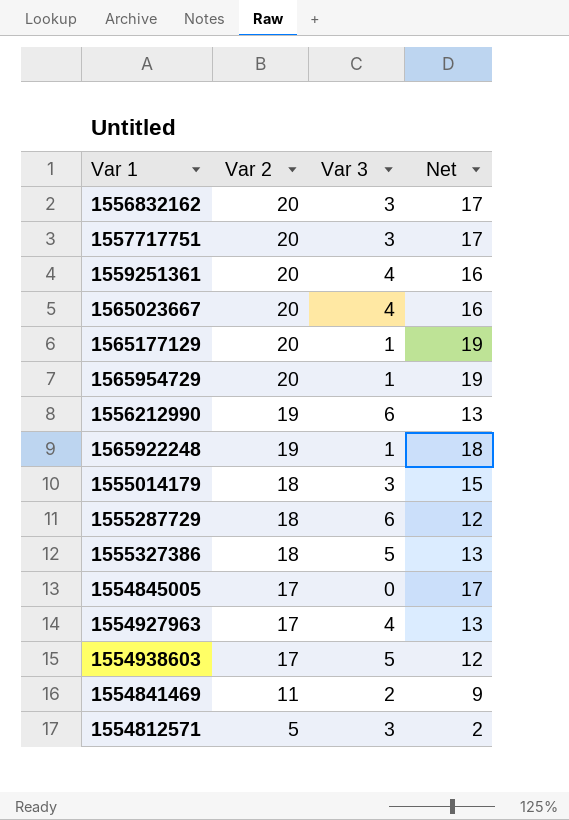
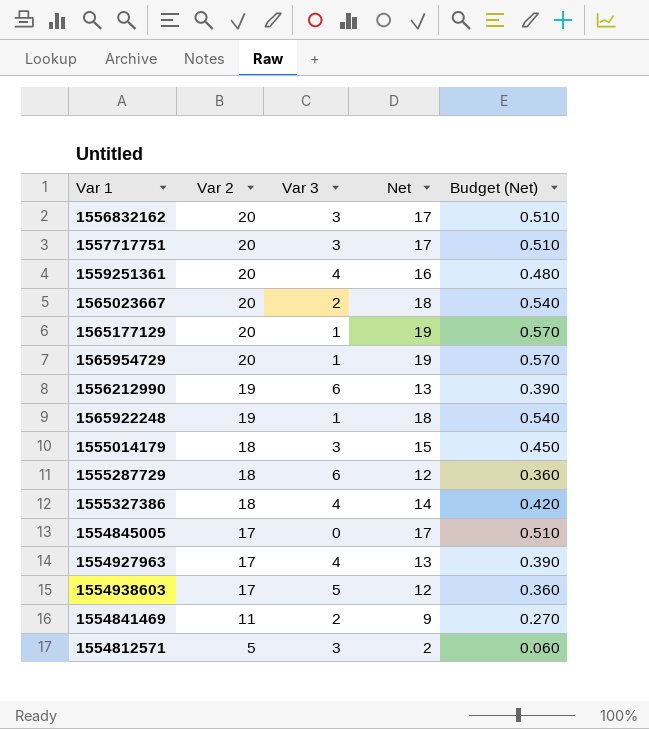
column Budget (Net) | formula: none -> [Net] * 0.03
1565023667 | Var 3: 4 -> 2
1565023667 | Net: 16 -> 18
1555327386 | Var 3: 5 -> 4
1555327386 | Net: 13 -> 14

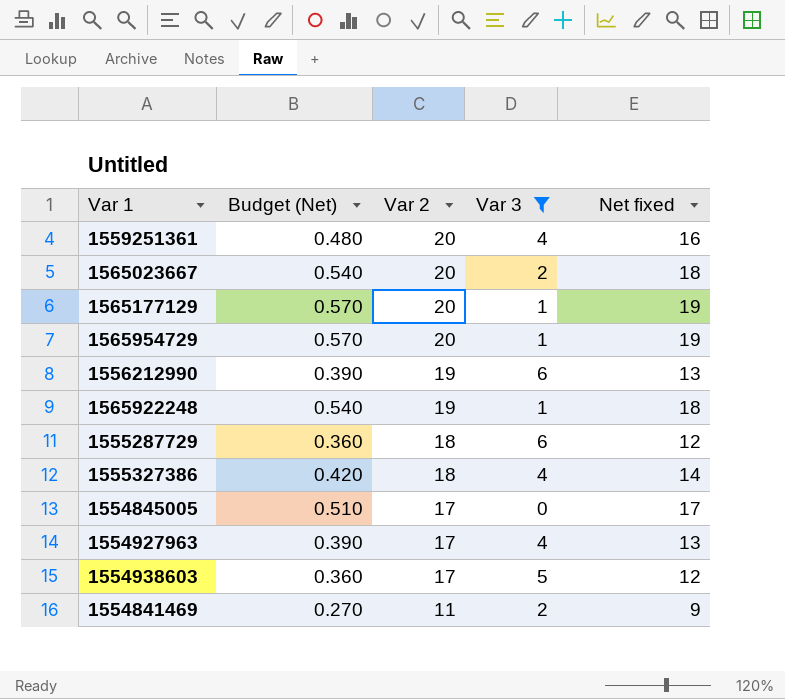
filter: none -> Var 3 != 3
column Budget (Net) | position: 5 -> 2
column name: Net -> Net fixed

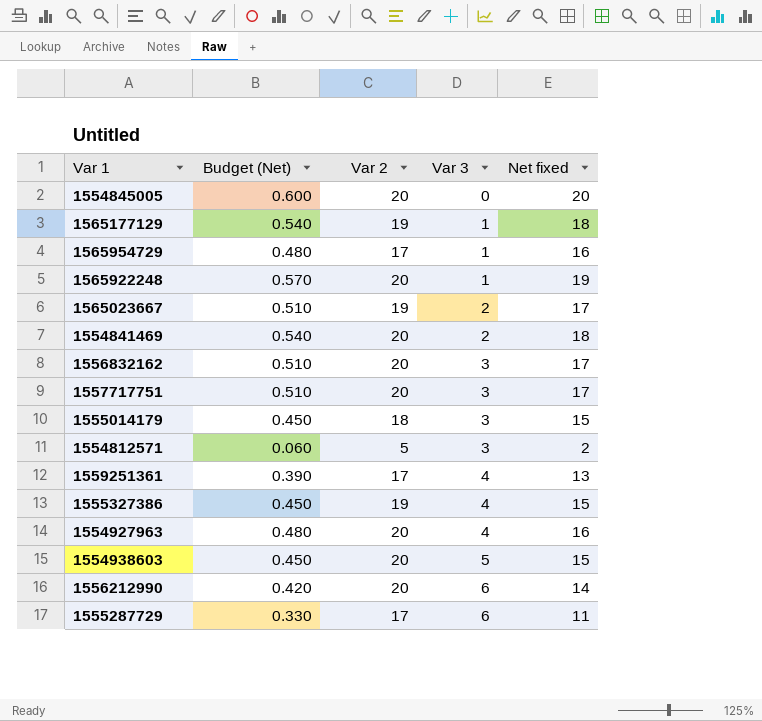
filter: Var 3 != 3 -> none
row order: Var 2 descending -> Var 3 ascending
1554845005 | Budget (Net): 0.510 -> 0.600
1554845005 | Var 2: 17 -> 20
1554845005 | Net fixed: 17 -> 20
1565177129 | Budget (Net): 0.570 -> 0.540
1565177129 | Var 2: 20 -> 19
1565177129 | Net fixed: 19 -> 18
1565954729 | Budget (Net): 0.570 -> 0.480
1565954729 | Var 2: 20 -> 17
1565954729 | Net fixed: 19 -> 16
1565922248 | Budget (Net): 0.540 -> 0.570
1565922248 | Var 2: 19 -> 20
1565922248 | Net fixed: 18 -> 19
1565023667 | Budget (Net): 0.540 -> 0.510
1565023667 | Var 2: 20 -> 19
1565023667 | Net fixed: 18 -> 17
1554841469 | Budget (Net): 0.270 -> 0.540
1554841469 | Var 2: 11 -> 20
1554841469 | Net fixed: 9 -> 18
1559251361 | Budget (Net): 0.480 -> 0.390
1559251361 | Var 2: 20 -> 17
1559251361 | Net fixed: 16 -> 13
1555327386 | Budget (Net): 0.420 -> 0.450
1555327386 | Var 2: 18 -> 19
1555327386 | Net fixed: 14 -> 15
1554927963 | Budget (Net): 0.390 -> 0.480
1554927963 | Var 2: 17 -> 20
1554927963 | Net fixed: 13 -> 16
1554938603 | Budget (Net): 0.360 -> 0.450
1554938603 | Var 2: 17 -> 20
1554938603 | Net fixed: 12 -> 15
1556212990 | Budget (Net): 0.390 -> 0.420
1556212990 | Var 2: 19 -> 20
1556212990 | Net fixed: 13 -> 14
1555287729 | Budget (Net): 0.360 -> 0.330
1555287729 | Var 2: 18 -> 17
1555287729 | Net fixed: 12 -> 11

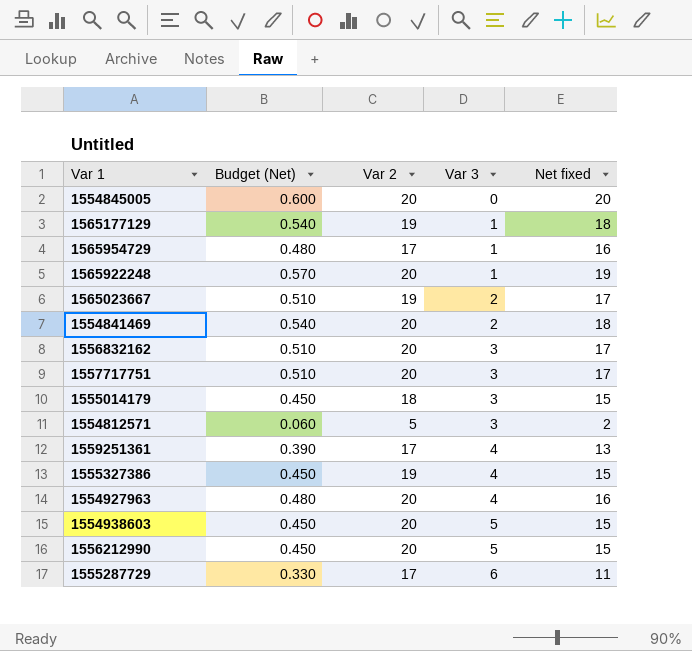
1556212990 | Budget (Net): 0.420 -> 0.450
1556212990 | Var 3: 6 -> 5
1556212990 | Net fixed: 14 -> 15

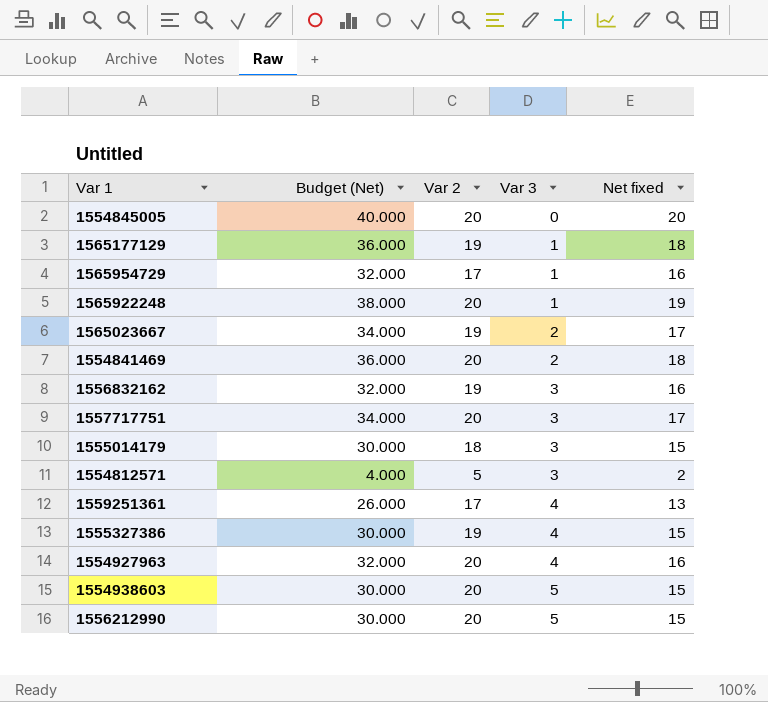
column Budget (Net) | formula: [Net fixed] * 0.03 -> [Net fixed] * 2
row 1555287729: 0.330 | 17 | 6 | 11 -> none
1556832162 | Var 2: 20 -> 19
1556832162 | Net fixed: 17 -> 16

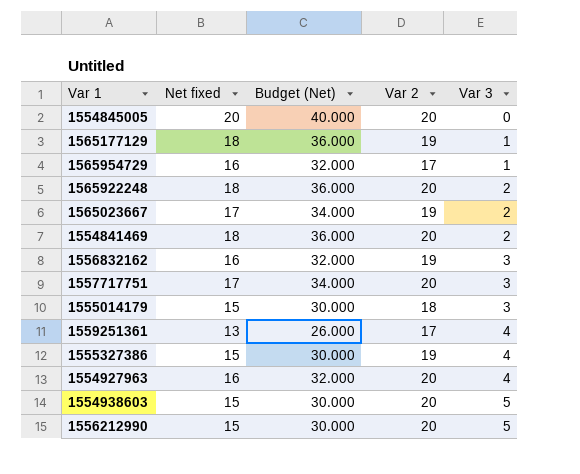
column Net fixed | position: 5 -> 2
row 1554812571: 4.000 | 5 | 3 | 2 -> none
1565922248 | Net fixed: 19 -> 18
1565922248 | Budget (Net): 38.000 -> 36.000
1565922248 | Var 3: 1 -> 2

